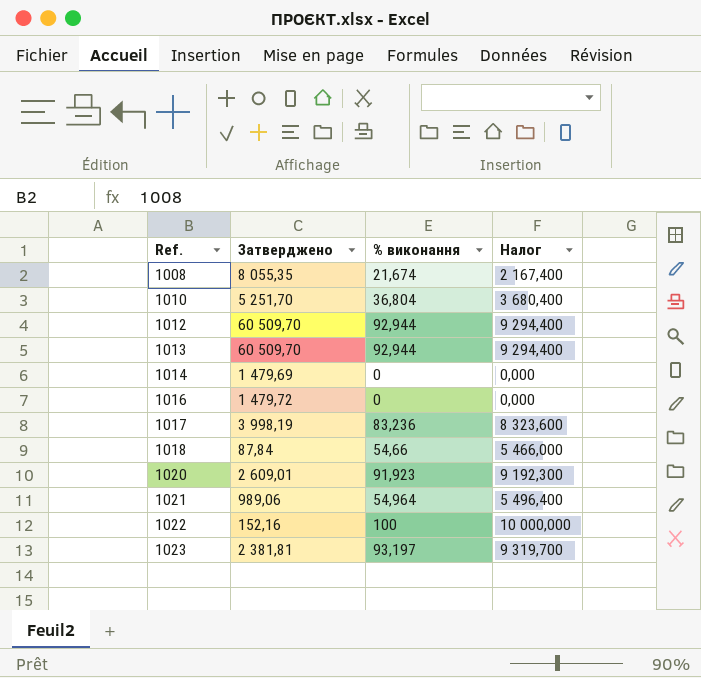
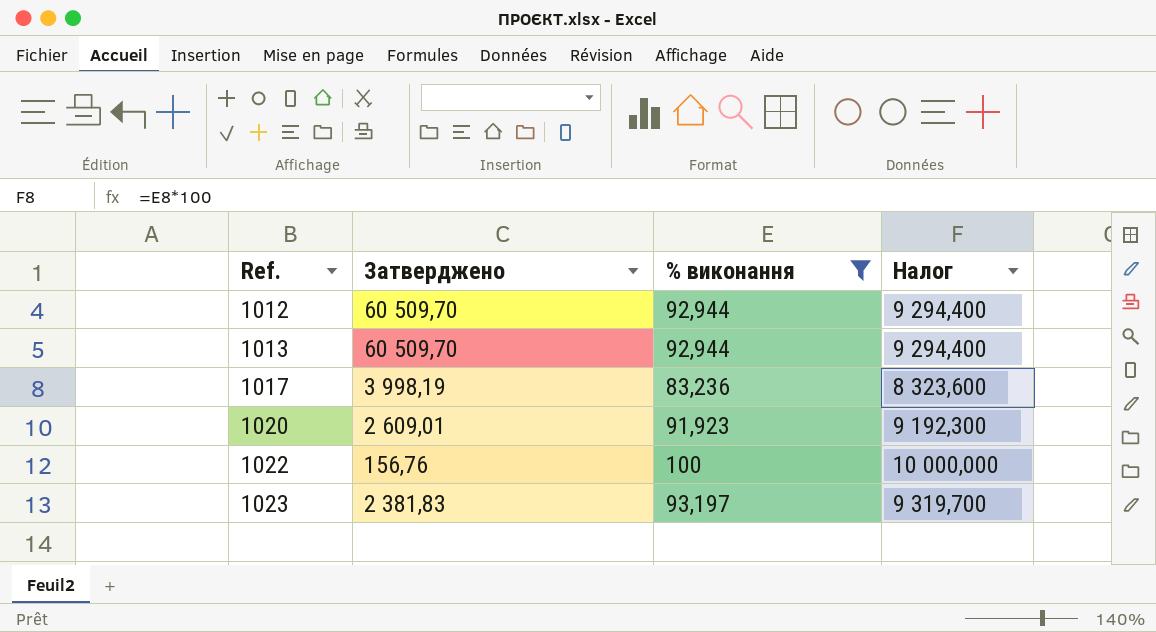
filter: none -> % виконання >= 83,236
1022 | Затверджено: 152,16 -> 156,76
1023 | Затверджено: 2 381,81 -> 2 381,83

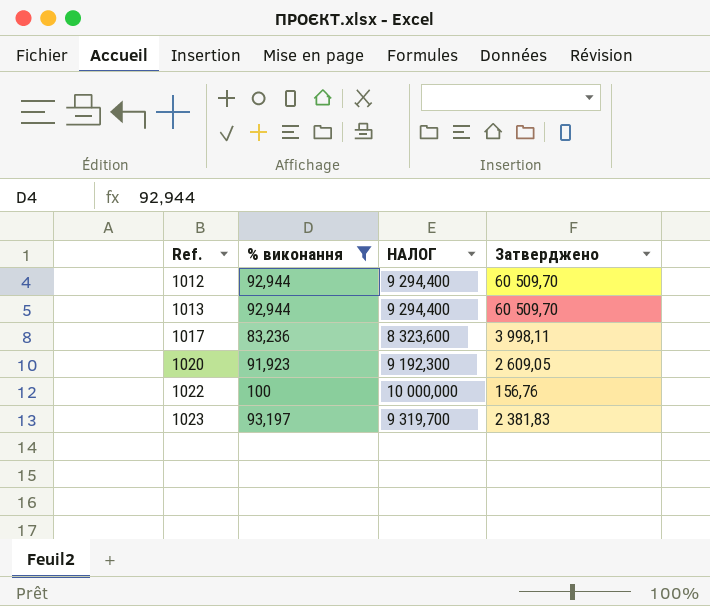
column name: Налог -> НАЛОГ
column Затверджено | position: 2 -> 4
1017 | Затверджено: 3 998,19 -> 3 998,11
1020 | Затверджено: 2 609,01 -> 2 609,05

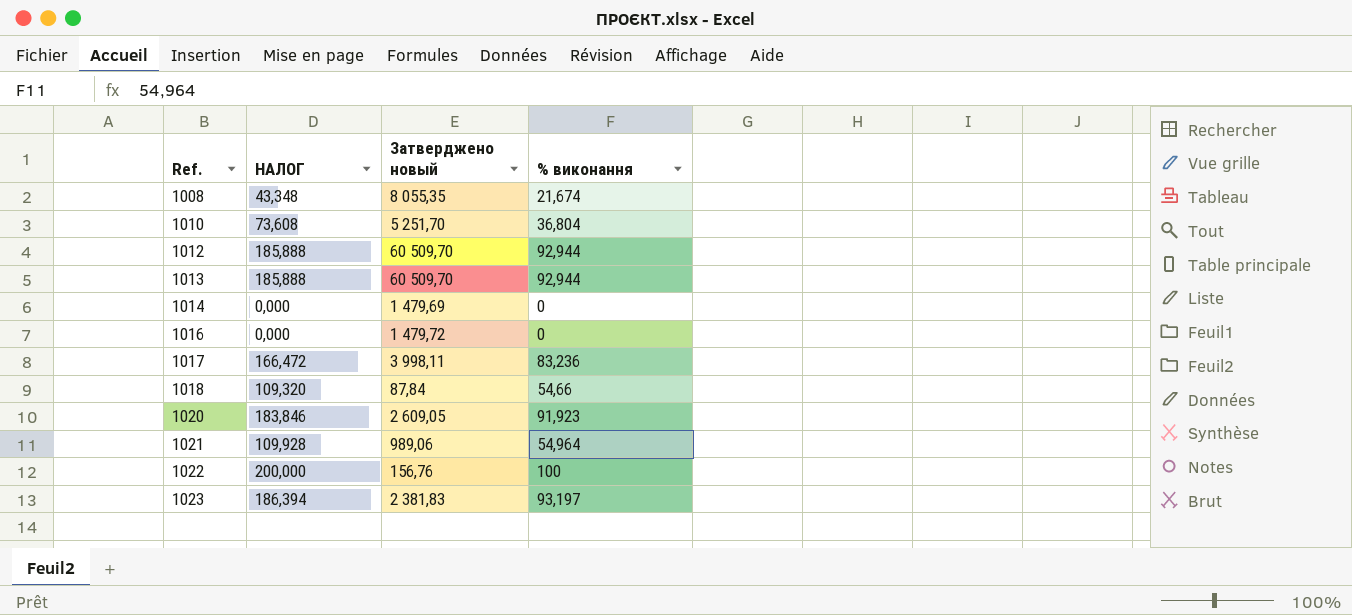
filter: % виконання >= 83,236 -> none
column НАЛОГ | formula: [% виконання] * 100 -> [% виконання] * 2
column name: Затверджено -> Затверджено новый
column % виконання | position: 2 -> 4

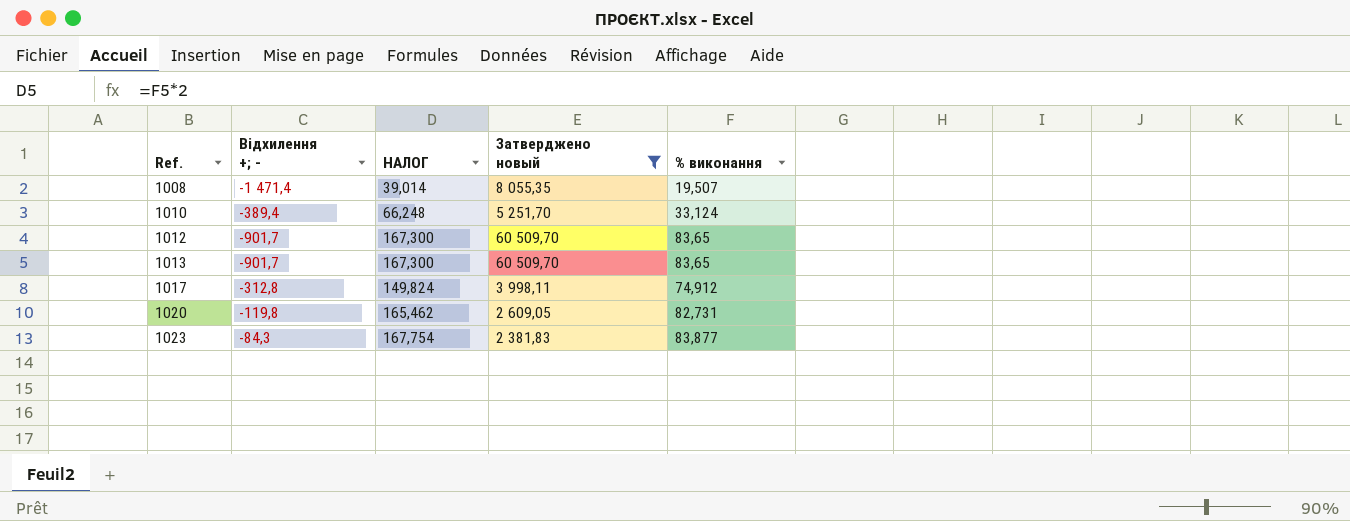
filter: none -> Затверджено новый >= 2 381,83
column Відхилення +; - | position: none -> 2
1008 | НАЛОГ: 43,348 -> 39,014
1008 | % виконання: 21,674 -> 19,507
1010 | НАЛОГ: 73,608 -> 66,248
1010 | % виконання: 36,804 -> 33,124
1012 | НАЛОГ: 185,888 -> 167,300
1012 | % виконання: 92,944 -> 83,65
1013 | НАЛОГ: 185,888 -> 167,300
1013 | % виконання: 92,944 -> 83,65
1017 | НАЛОГ: 166,472 -> 149,824
1017 | % виконання: 83,236 -> 74,912
1020 | НАЛОГ: 183,846 -> 165,462
1020 | % виконання: 91,923 -> 82,731
1023 | НАЛОГ: 186,394 -> 167,754
1023 | % виконання: 93,197 -> 83,877

